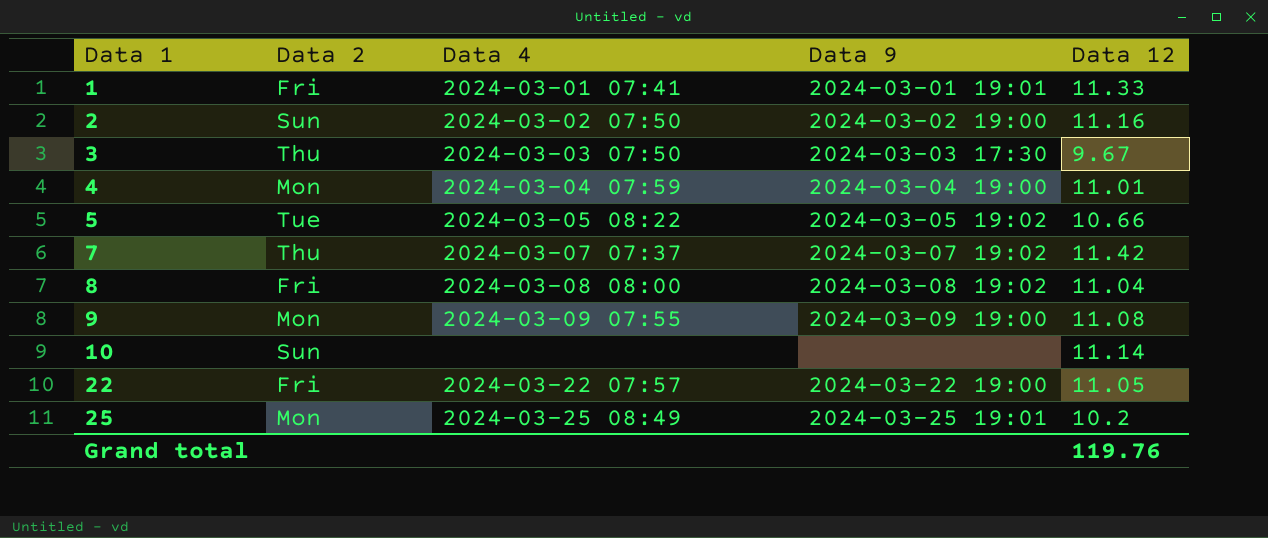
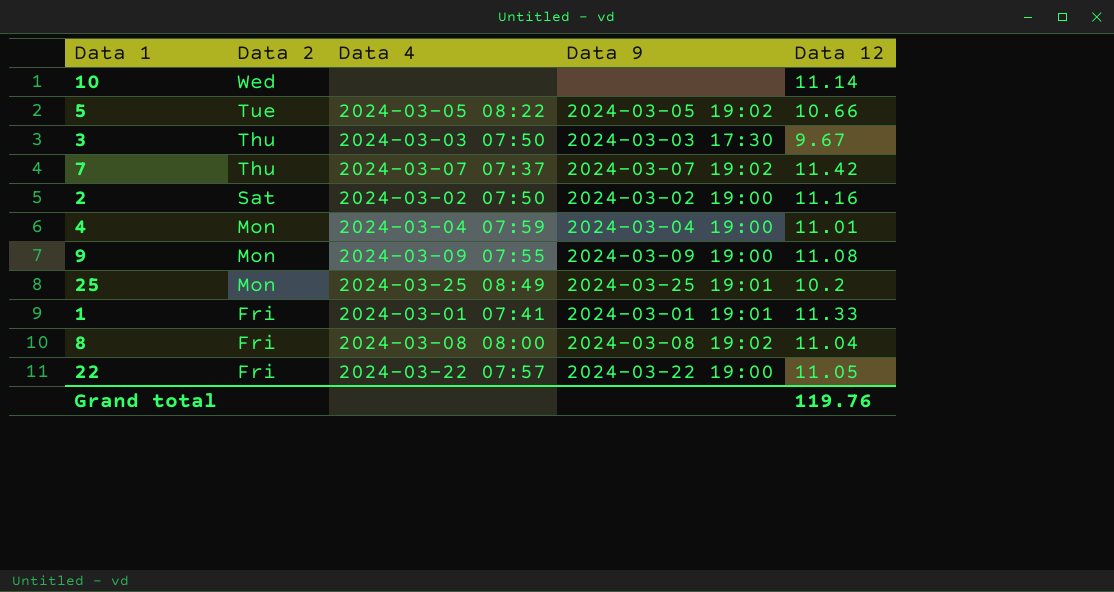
row order: Data 1 ascending -> Data 2 descending
10 | Data 2: Sun -> Wed
2 | Data 2: Sun -> Sat

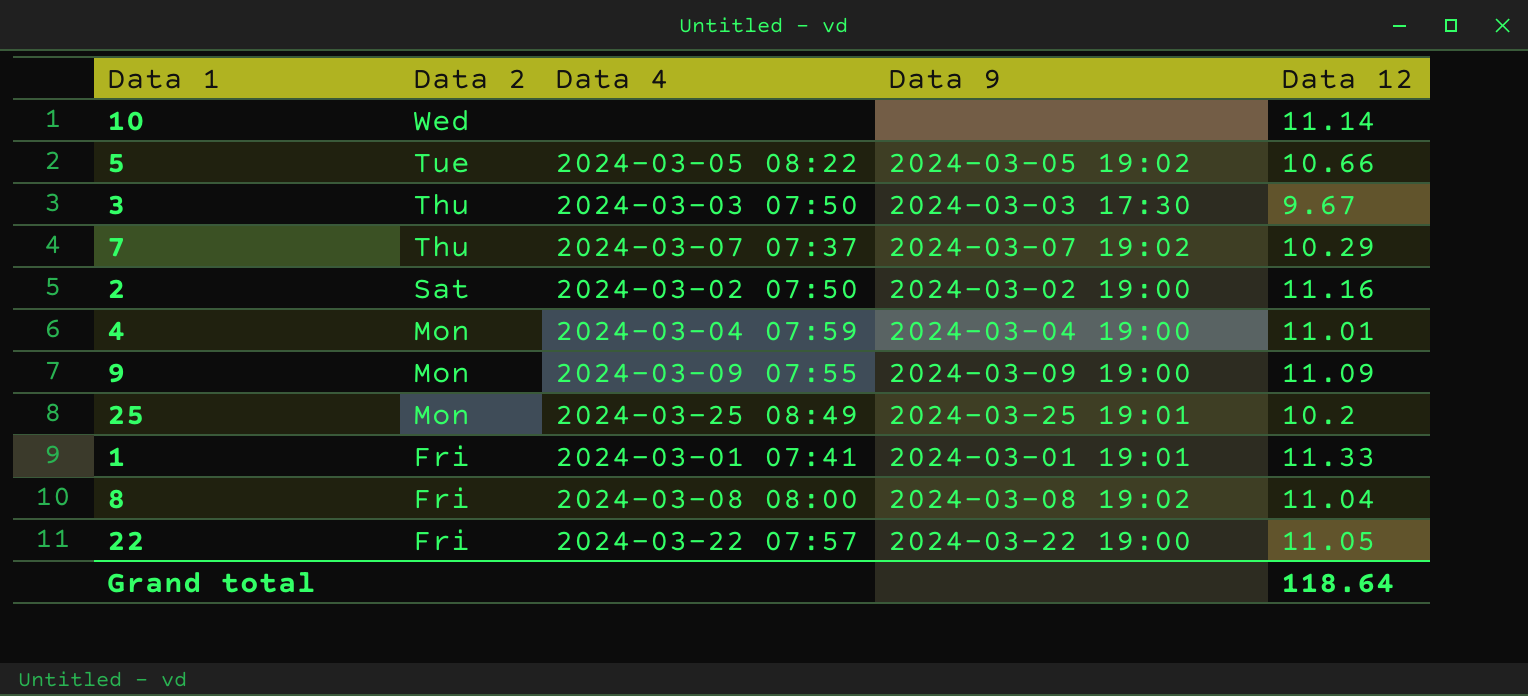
7 | Data 12: 11.42 -> 10.29
9 | Data 12: 11.08 -> 11.09
Grand total | Data 12: 119.76 -> 118.64

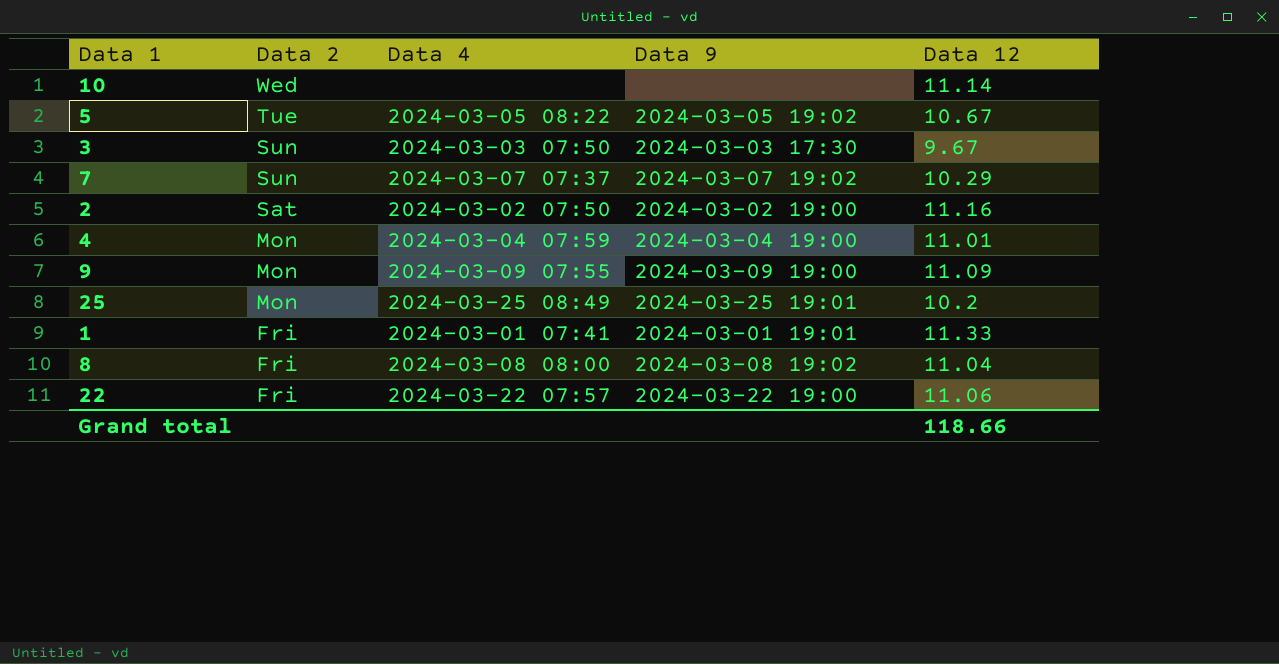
5 | Data 12: 10.66 -> 10.67
3 | Data 2: Thu -> Sun
7 | Data 2: Thu -> Sun
22 | Data 12: 11.05 -> 11.06
Grand total | Data 12: 118.64 -> 118.66

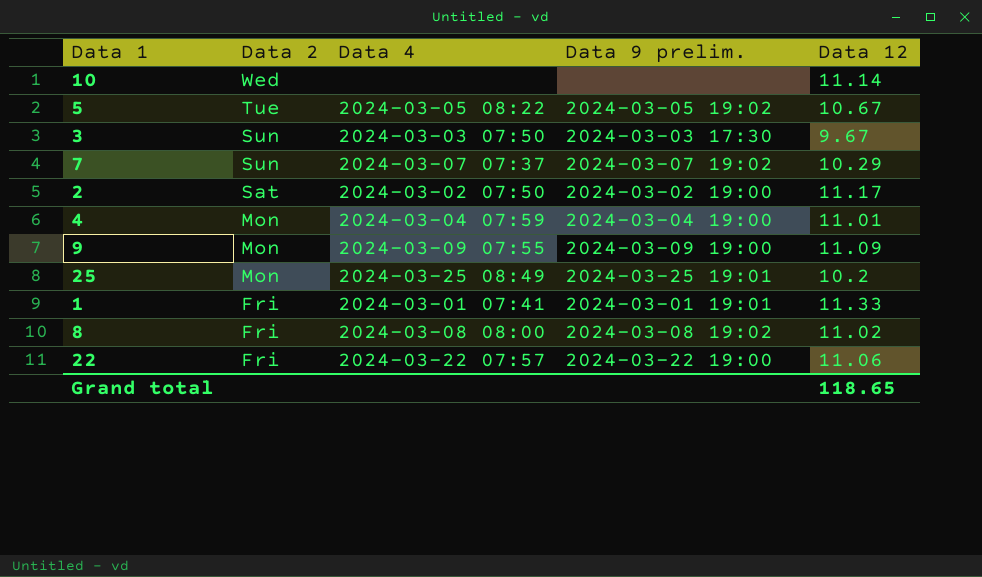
column name: Data 9 -> Data 9 prelim.
2 | Data 12: 11.16 -> 11.17
8 | Data 12: 11.04 -> 11.02
Grand total | Data 12: 118.66 -> 118.65

